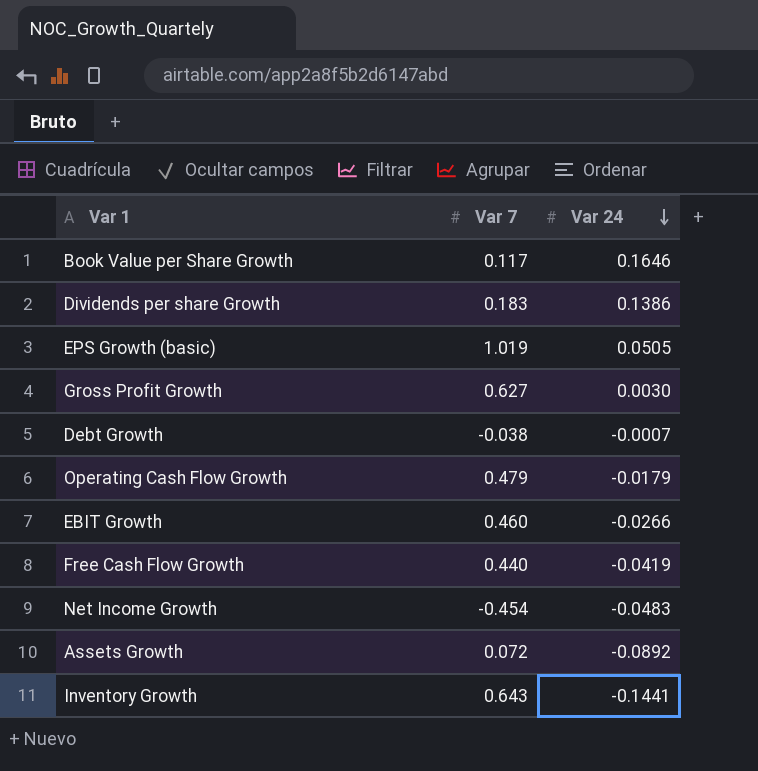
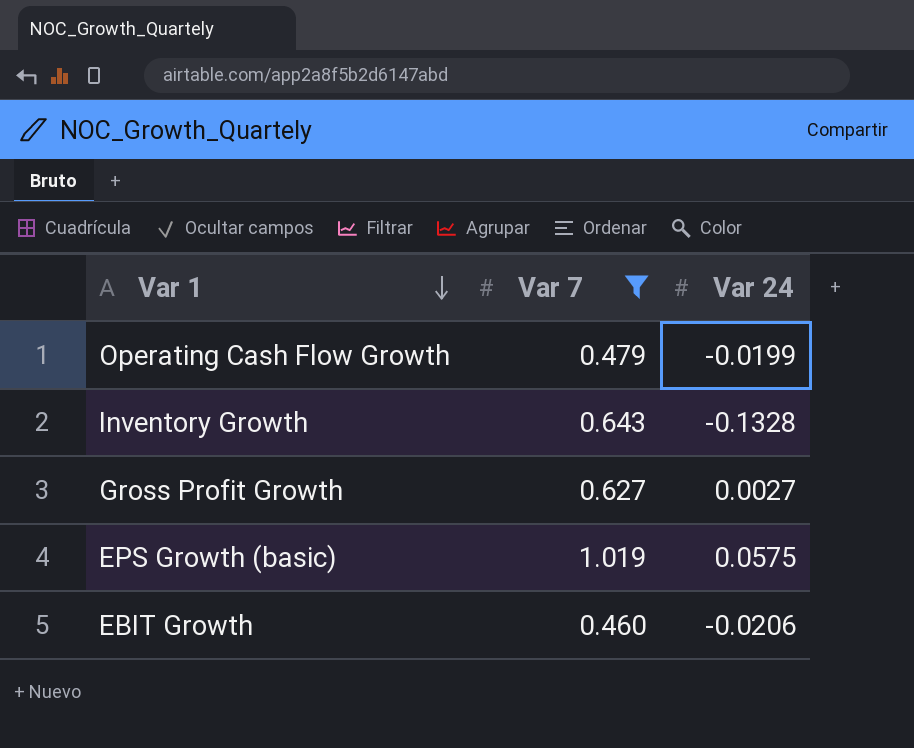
filter: none -> Var 7 >= 0.460
row order: Var 24 descending -> Var 1 descending
Operating Cash Flow Growth | Var 24: -0.0179 -> -0.0199
Inventory Growth | Var 24: -0.1441 -> -0.1328
Gross Profit Growth | Var 24: 0.0030 -> 0.0027
EPS Growth (basic) | Var 24: 0.0505 -> 0.0575
EBIT Growth | Var 24: -0.0266 -> -0.0206

